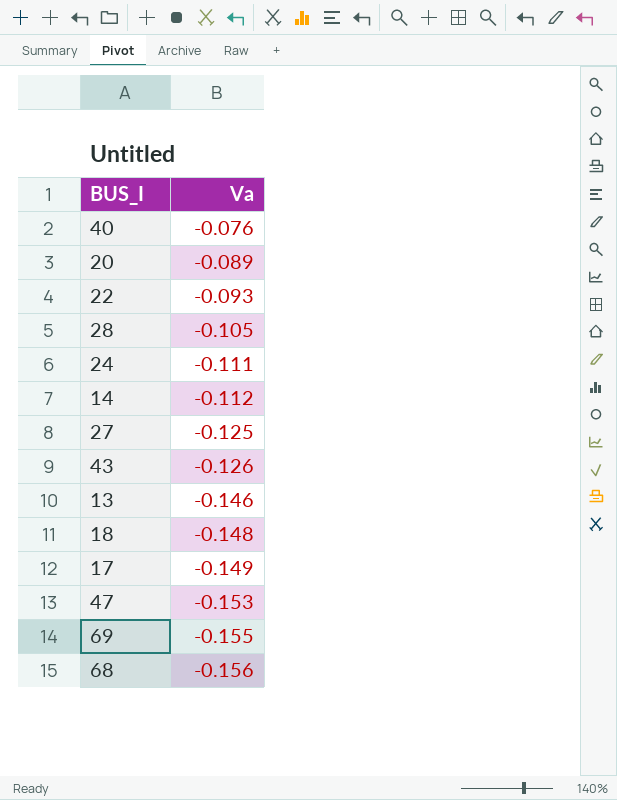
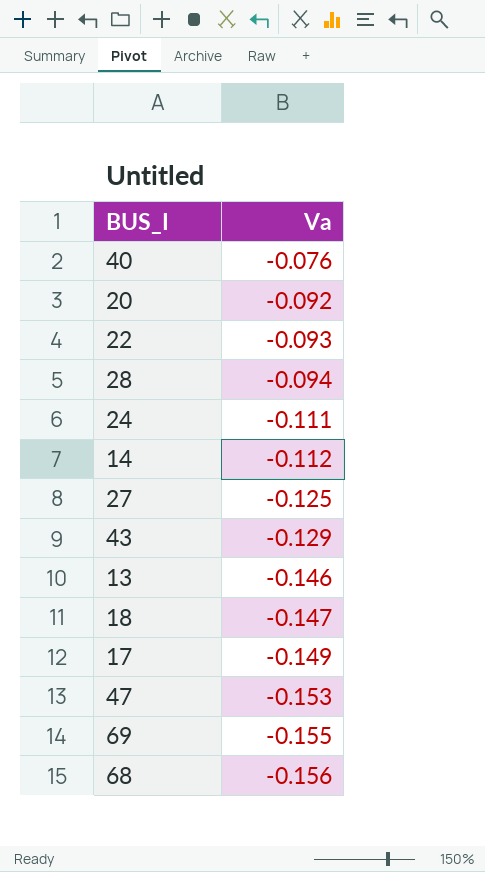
20 | Va: -0.089 -> -0.092
28 | Va: -0.105 -> -0.094
43 | Va: -0.126 -> -0.129
18 | Va: -0.148 -> -0.147

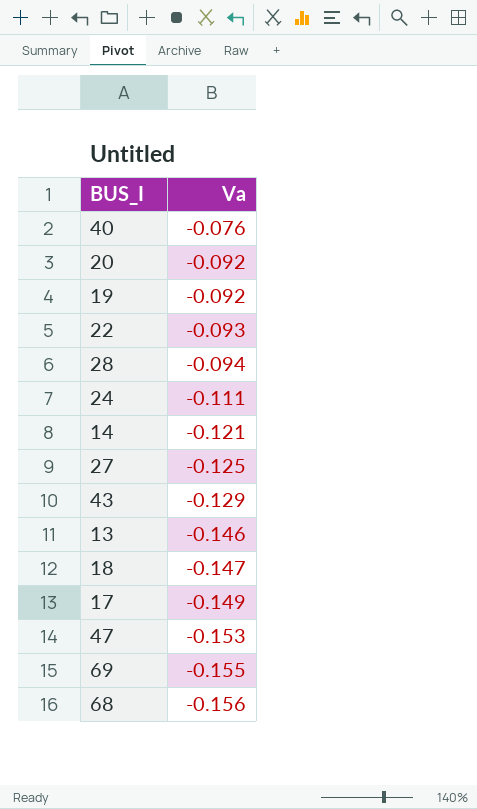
row 19: none -> -0.092
14 | Va: -0.112 -> -0.121

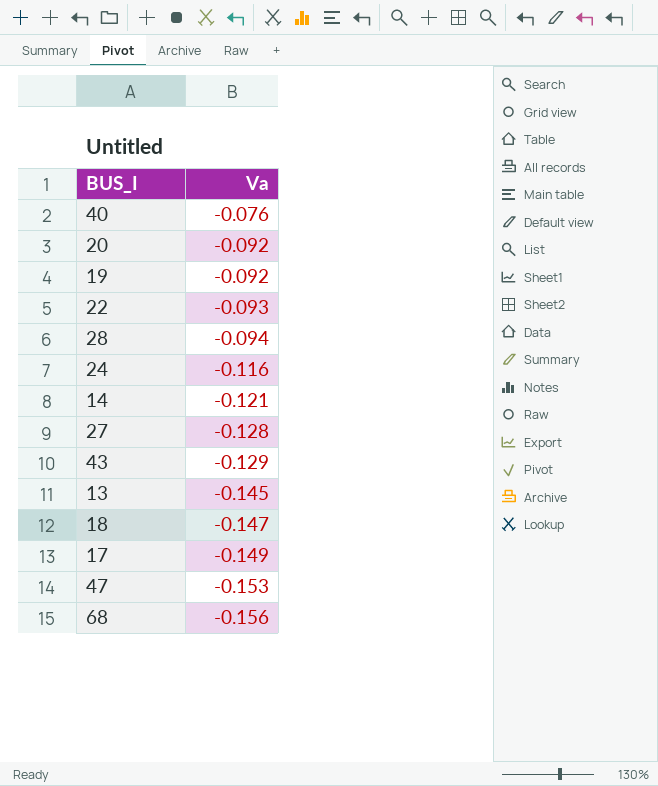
row 69: -0.155 -> none
24 | Va: -0.111 -> -0.116
27 | Va: -0.125 -> -0.128
13 | Va: -0.146 -> -0.145

